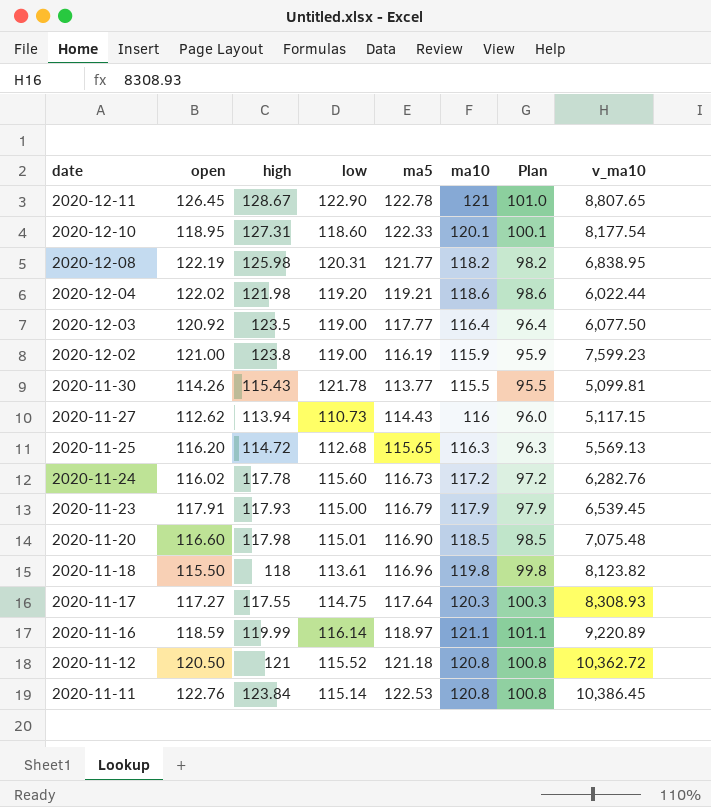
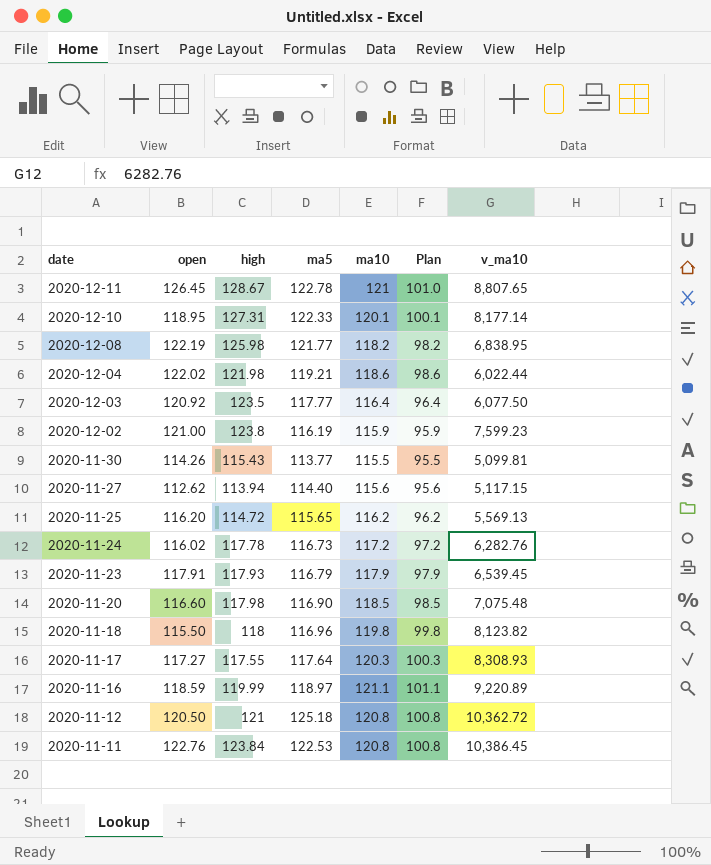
column low | position: 4 -> none
2020-12-10 | v_ma10: 8,177.54 -> 8,177.14
2020-11-27 | ma5: 114.43 -> 114.40
2020-11-27 | ma10: 116 -> 115.6
2020-11-27 | Plan: 96.0 -> 95.6
2020-11-25 | ma10: 116.3 -> 116.2
2020-11-25 | Plan: 96.3 -> 96.2
2020-11-12 | ma5: 121.18 -> 125.18

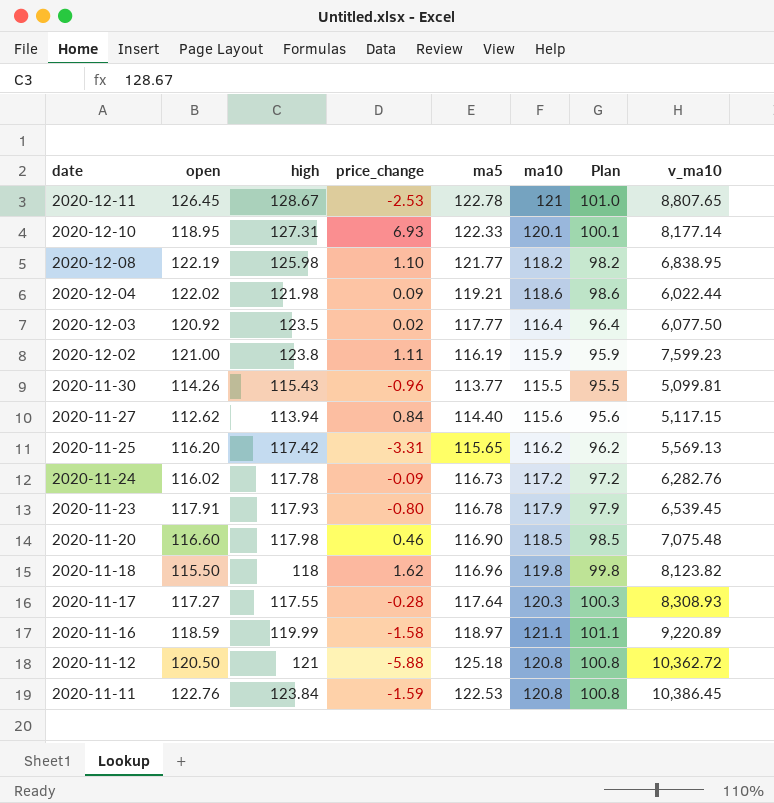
column price_change | position: none -> 4
2020-11-25 | high: 114.72 -> 117.42
2020-11-23 | ma5: 116.79 -> 116.78

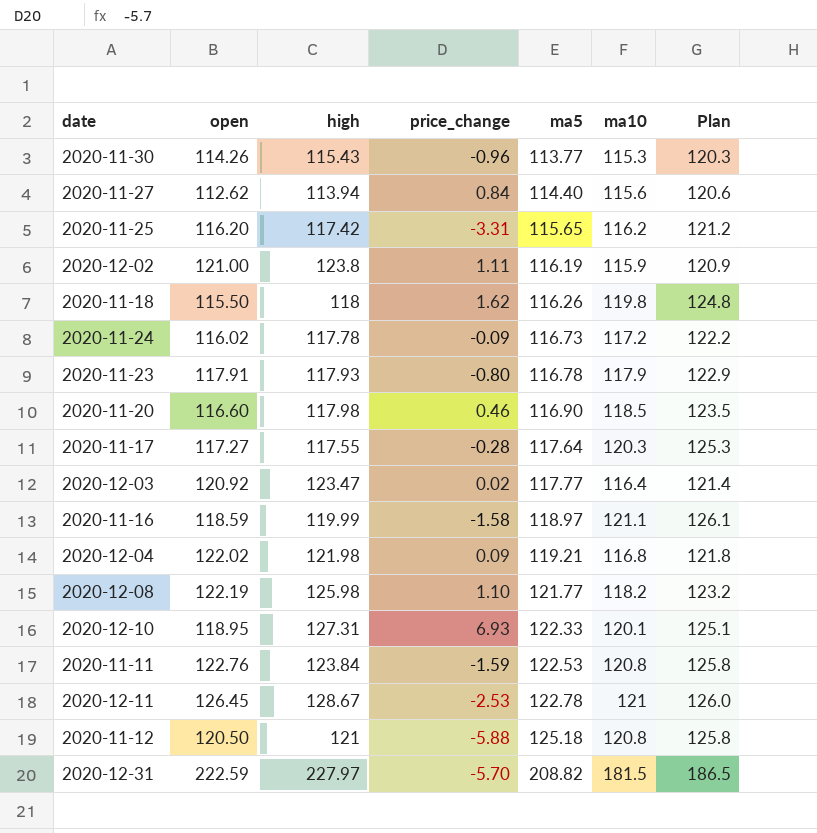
row order: date descending -> ma5 ascending
column v_ma10 | position: 8 -> none
column Plan | formula: [ma10] - 20 -> [ma10] + 5
2020-11-30 | ma10: 115.5 -> 115.3
2020-11-18 | ma5: 116.96 -> 116.26
2020-12-03 | high: 123.5 -> 123.47
2020-12-04 | ma10: 118.6 -> 116.8
row 2020-12-31: none -> 222.59 | 227.97 | -5.70 | 208.82 | 181.5 | 186.5

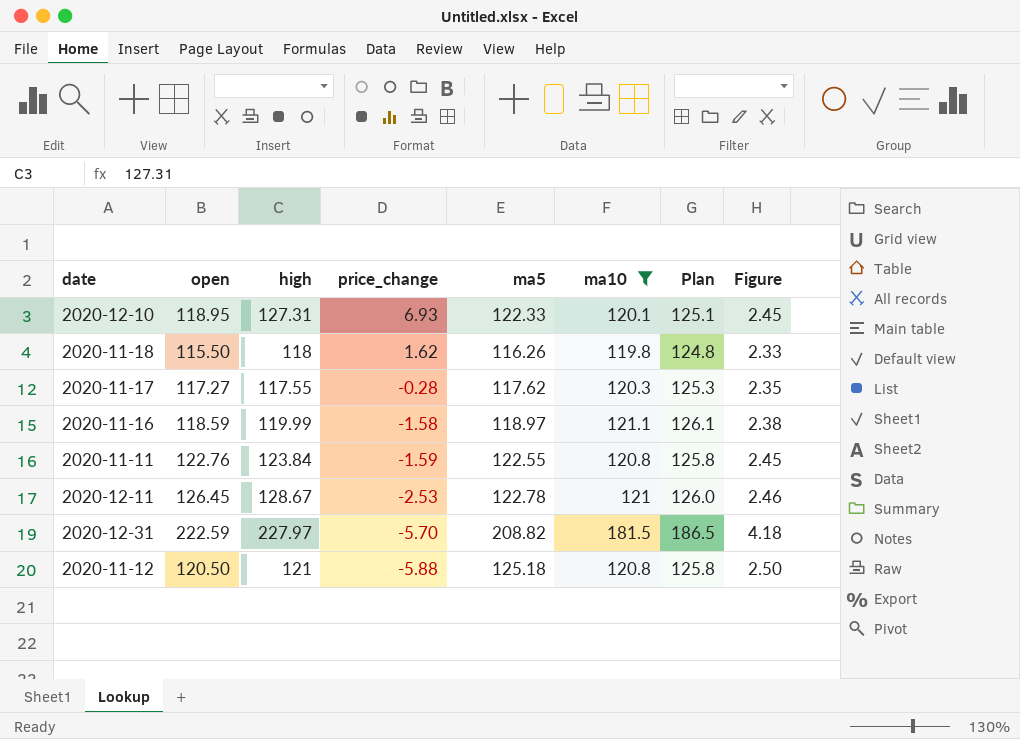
filter: none -> ma10 >= 119.8
row order: ma5 ascending -> price_change descending
column Figure | formula: none -> [ma5] * 0.02
2020-11-17 | ma5: 117.64 -> 117.62
2020-11-11 | ma5: 122.53 -> 122.55

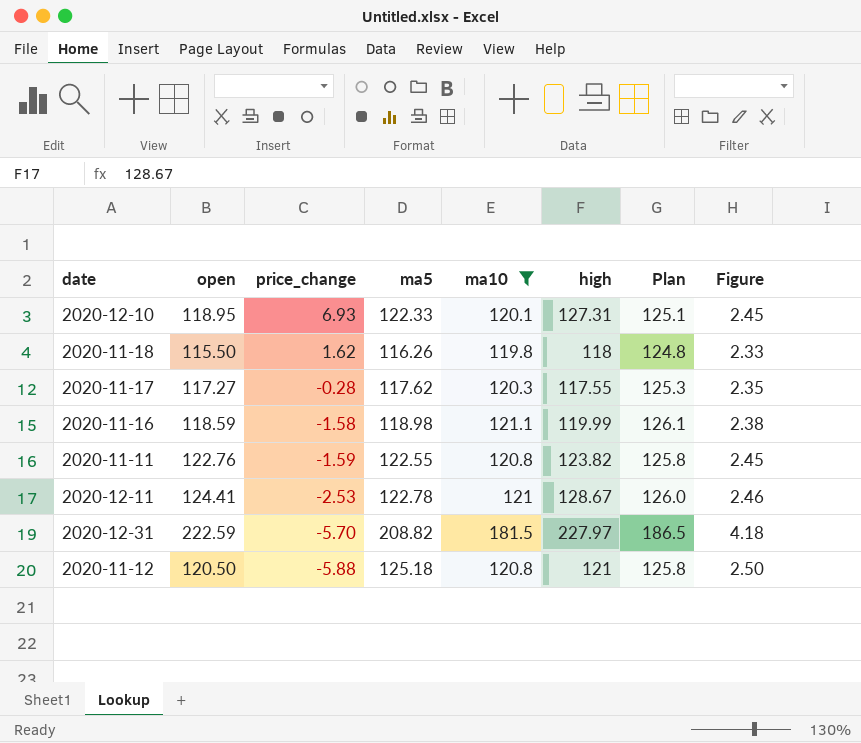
column high | position: 3 -> 6
2020-11-16 | ma5: 118.97 -> 118.98
2020-11-11 | high: 123.84 -> 123.82
2020-12-11 | open: 126.45 -> 124.41

